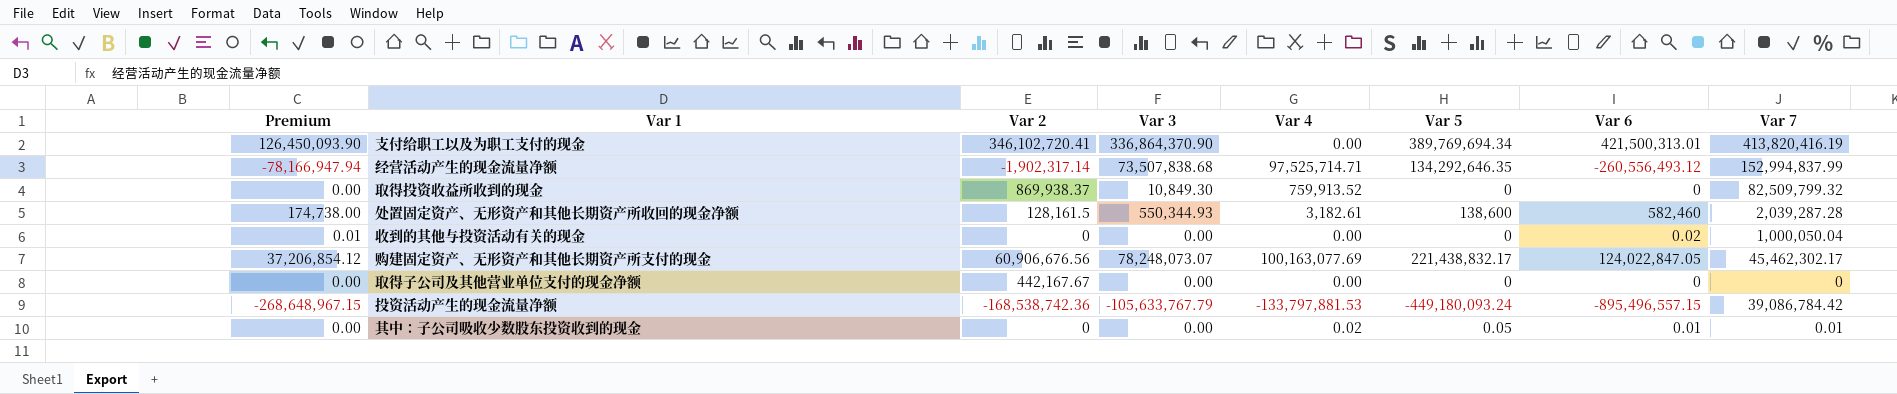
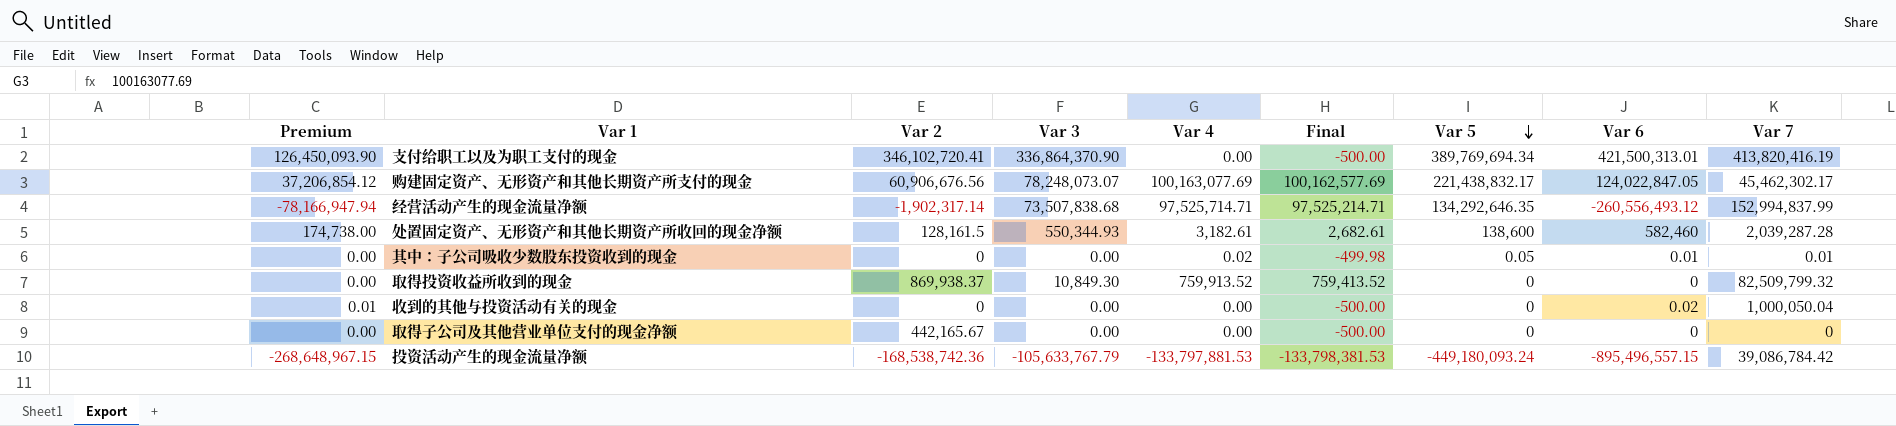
row order: none -> Var 5 descending
column Final | formula: none -> [Var 4] - 500
取得子公司及其他营业单位支付的现金净额 | Var 2: 442,167.67 -> 442,165.67

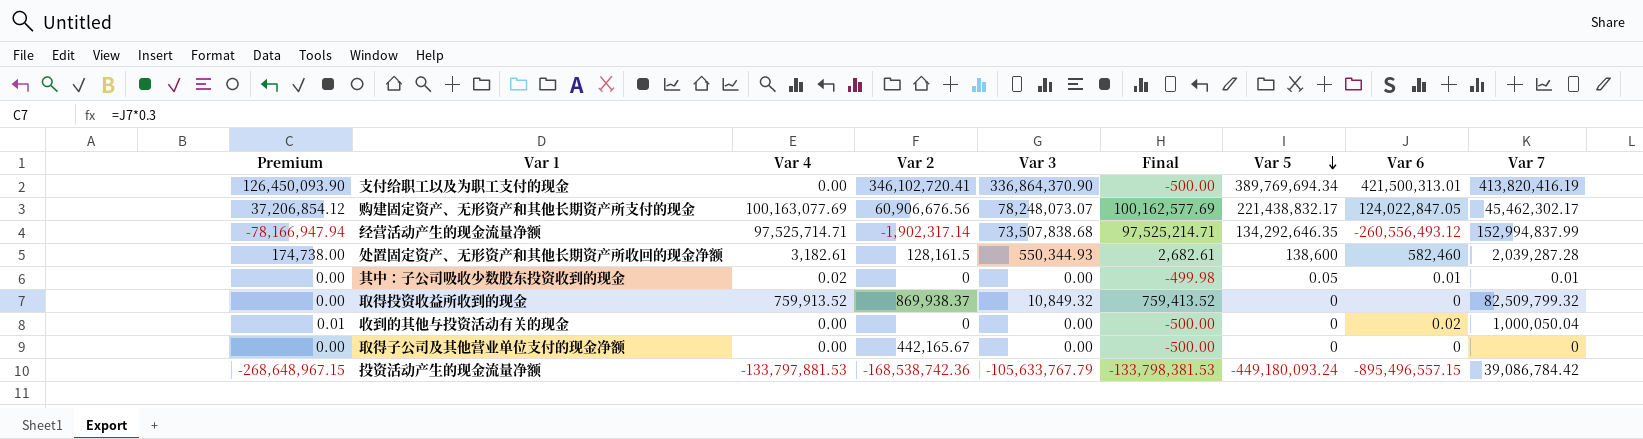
column Var 4 | position: 5 -> 3
取得投资收益所收到的现金 | Var 3: 10,849.30 -> 10,849.32

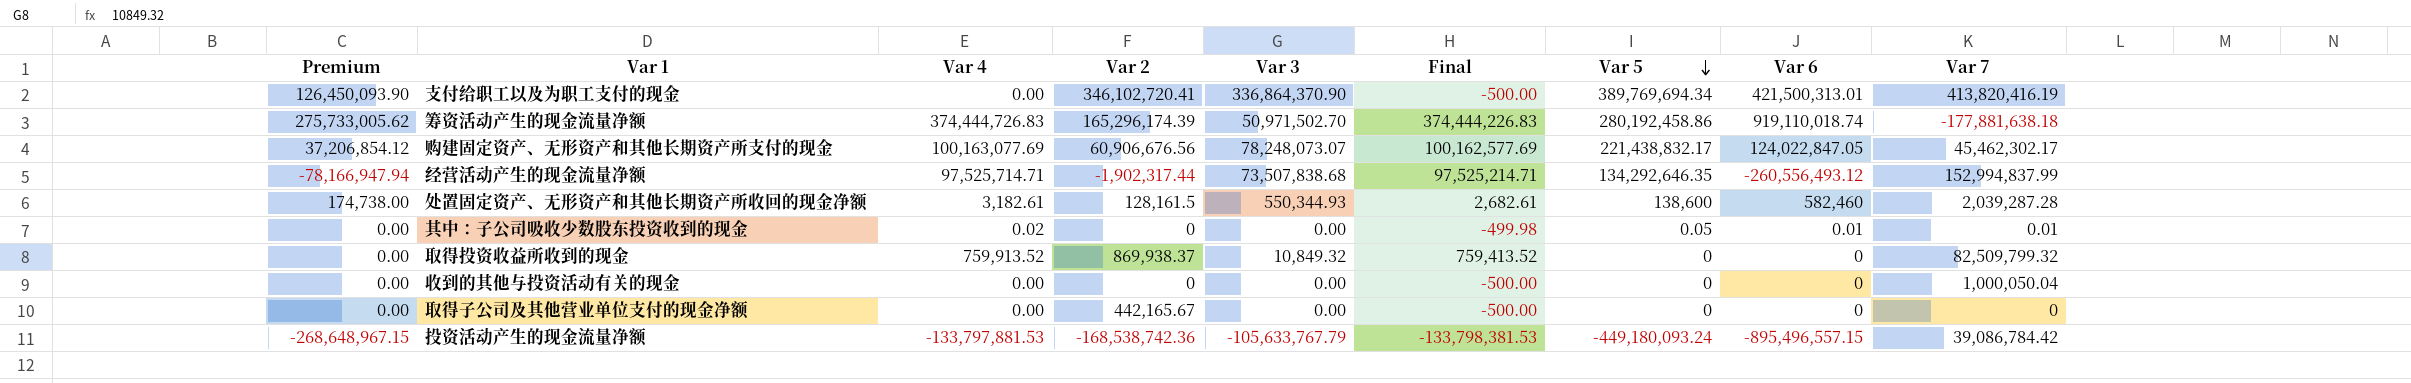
row 筹资活动产生的现金流量净额: none -> 275,733,005.62 | 374,444,726.83 | 165,296,174.39 | 50,971,502.70 | 374,444,226.83 | 280,192,458.86 | 919,110,018.74 | -177,881,638.18
经营活动产生的现金流量净额 | Var 2: -1,902,317.14 -> -1,902,317.44
收到的其他与投资活动有关的现金 | Premium: 0.01 -> 0.00
收到的其他与投资活动有关的现金 | Var 6: 0.02 -> 0

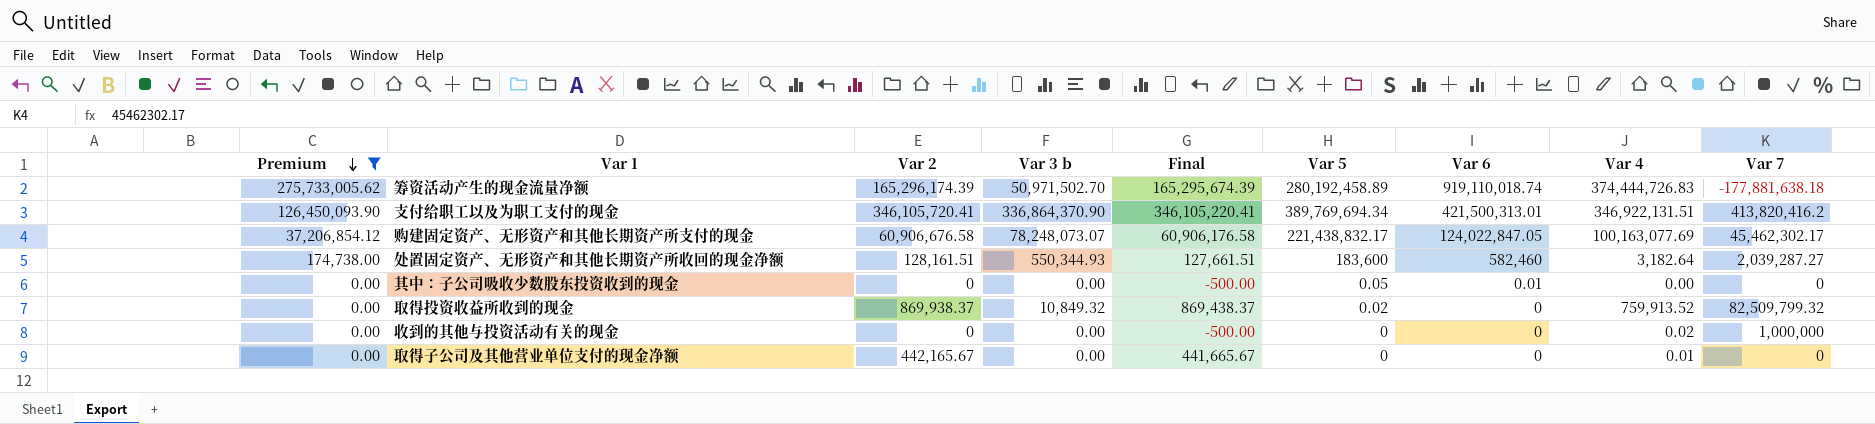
filter: none -> Premium >= 0.00
row order: Var 5 descending -> Premium descending
column name: Var 3 -> Var 3 b
column Final | formula: [Var 4] - 500 -> [Var 2] - 500
column Var 4 | position: 3 -> 8
筹资活动产生的现金流量净额 | Var 5: 280,192,458.86 -> 280,192,458.89
支付给职工以及为职工支付的现金 | Var 2: 346,102,720.41 -> 346,105,720.41
支付给职工以及为职工支付的现金 | Var 4: 0.00 -> 346,922,131.51
支付给职工以及为职工支付的现金 | Var 7: 413,820,416.19 -> 413,820,416.2
购建固定资产、无形资产和其他长期资产所支付的现金 | Var 2: 60,906,676.56 -> 60,906,676.58
处置固定资产、无形资产和其他长期资产所收回的现金净额 | Var 2: 128,161.5 -> 128,161.51
处置固定资产、无形资产和其他长期资产所收回的现金净额 | Var 5: 138,600 -> 183,600
处置固定资产、无形资产和其他长期资产所收回的现金净额 | Var 4: 3,182.61 -> 3,182.64
处置固定资产、无形资产和其他长期资产所收回的现金净额 | Var 7: 2,039,287.28 -> 2,039,287.27
其中：子公司吸收少数股东投资收到的现金 | Var 4: 0.02 -> 0.00
其中：子公司吸收少数股东投资收到的现金 | Var 7: 0.01 -> 0
取得投资收益所收到的现金 | Var 5: 0 -> 0.02
收到的其他与投资活动有关的现金 | Var 4: 0.00 -> 0.02
收到的其他与投资活动有关的现金 | Var 7: 1,000,050.04 -> 1,000,000
取得子公司及其他营业单位支付的现金净额 | Var 4: 0.00 -> 0.01

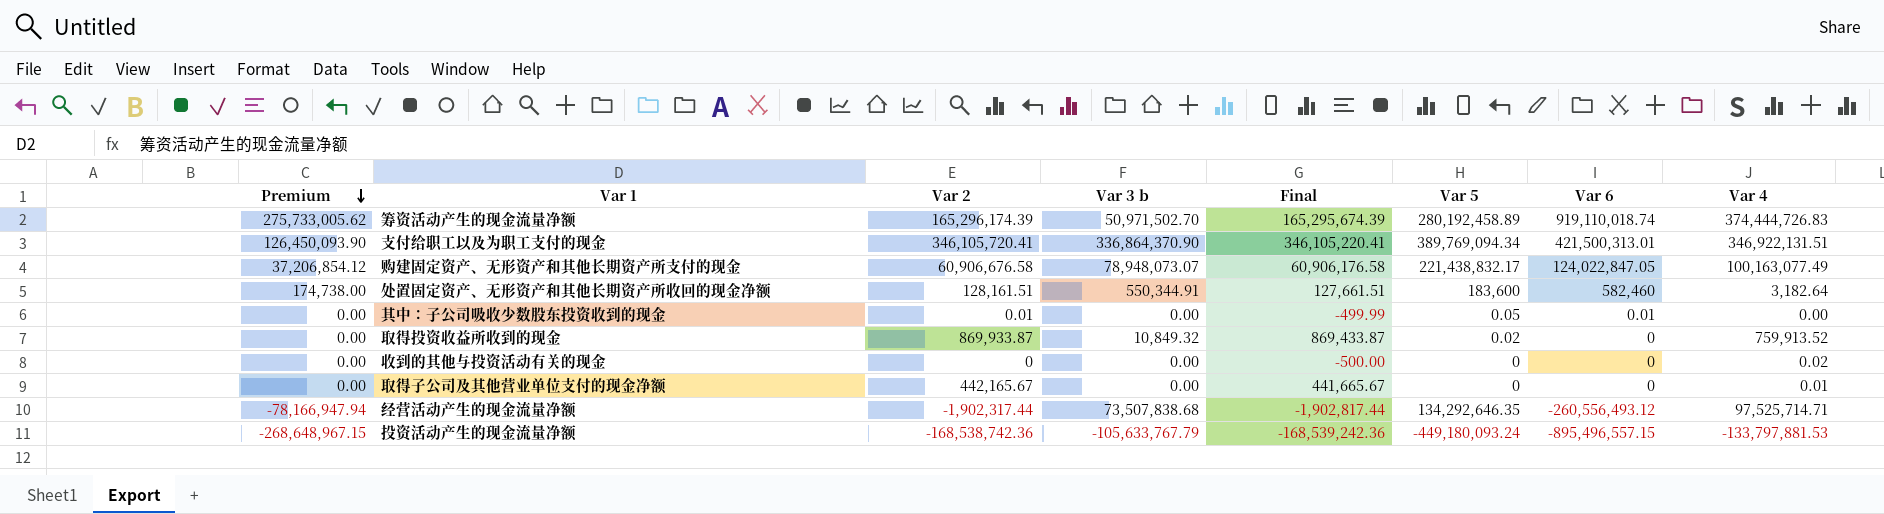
filter: Premium >= 0.00 -> none
column Var 7 | position: 9 -> none
支付给职工以及为职工支付的现金 | Var 5: 389,769,694.34 -> 389,769,094.34
购建固定资产、无形资产和其他长期资产所支付的现金 | Var 3 b: 78,248,073.07 -> 78,948,073.07
购建固定资产、无形资产和其他长期资产所支付的现金 | Var 4: 100,163,077.69 -> 100,163,077.49
处置固定资产、无形资产和其他长期资产所收回的现金净额 | Var 3 b: 550,344.93 -> 550,344.91
其中：子公司吸收少数股东投资收到的现金 | Var 2: 0 -> 0.01
其中：子公司吸收少数股东投资收到的现金 | Final: -500.00 -> -499.99
取得投资收益所收到的现金 | Var 2: 869,938.37 -> 869,933.87
取得投资收益所收到的现金 | Final: 869,438.37 -> 869,433.87

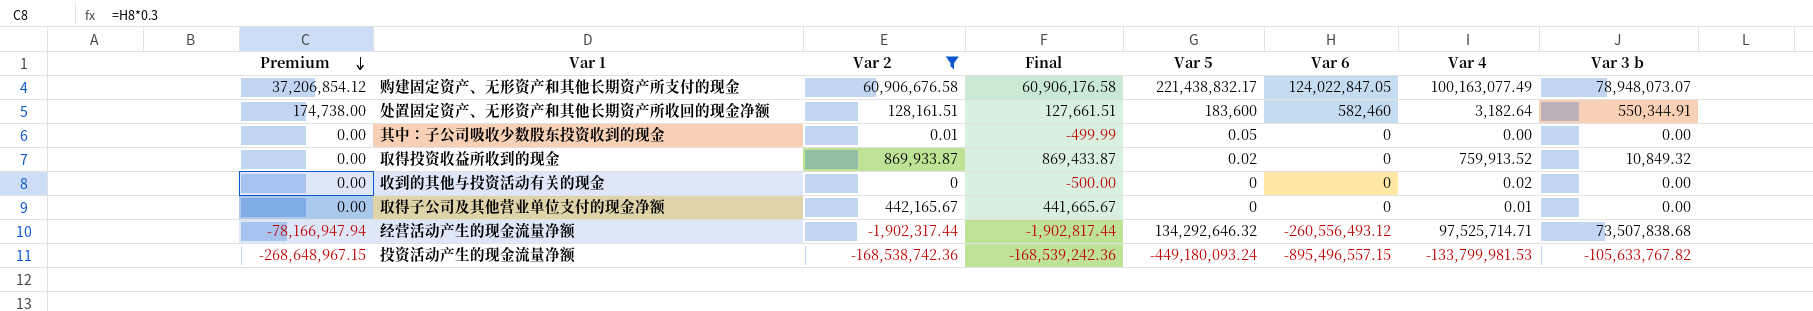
filter: none -> Var 2 <= 60,906,676.58
column Var 3 b | position: 4 -> 8
其中：子公司吸收少数股东投资收到的现金 | Var 6: 0.01 -> 0
经营活动产生的现金流量净额 | Var 5: 134,292,646.35 -> 134,292,646.32
投资活动产生的现金流量净额 | Var 4: -133,797,881.53 -> -133,799,981.53
投资活动产生的现金流量净额 | Var 3 b: -105,633,767.79 -> -105,633,767.82

